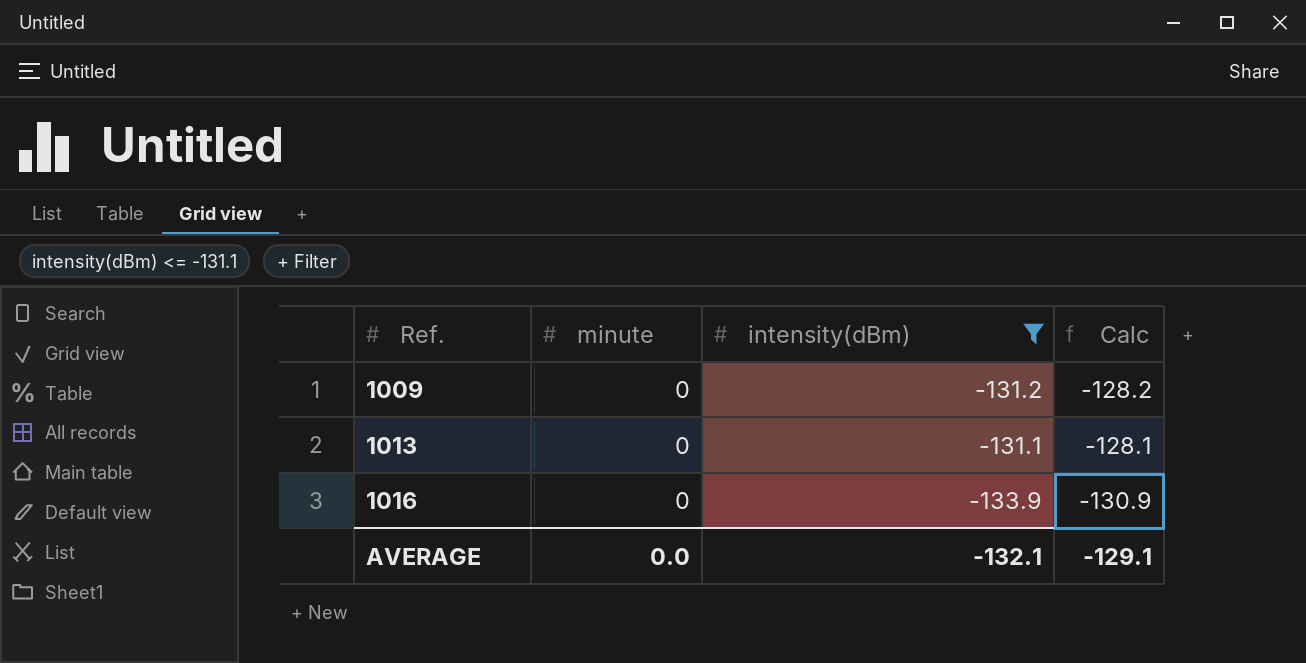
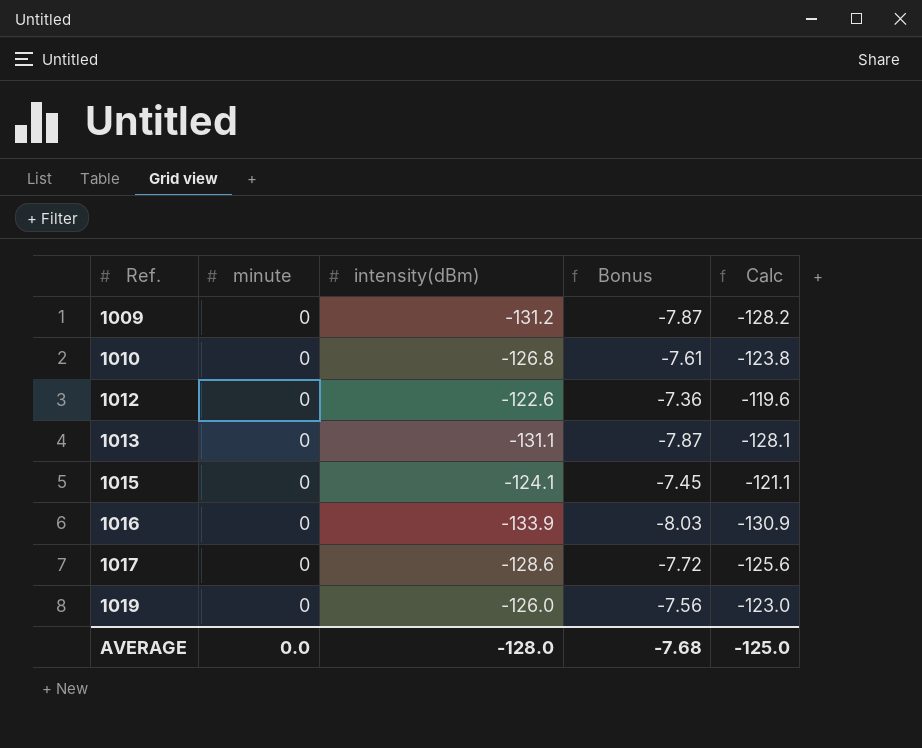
filter: intensity(dBm) <= -131.1 -> none
column Bonus | formula: none -> [intensity(dBm)] * 0.06
AVERAGE | intensity(dBm): -132.1 -> -128.0
AVERAGE | Calc: -129.1 -> -125.0

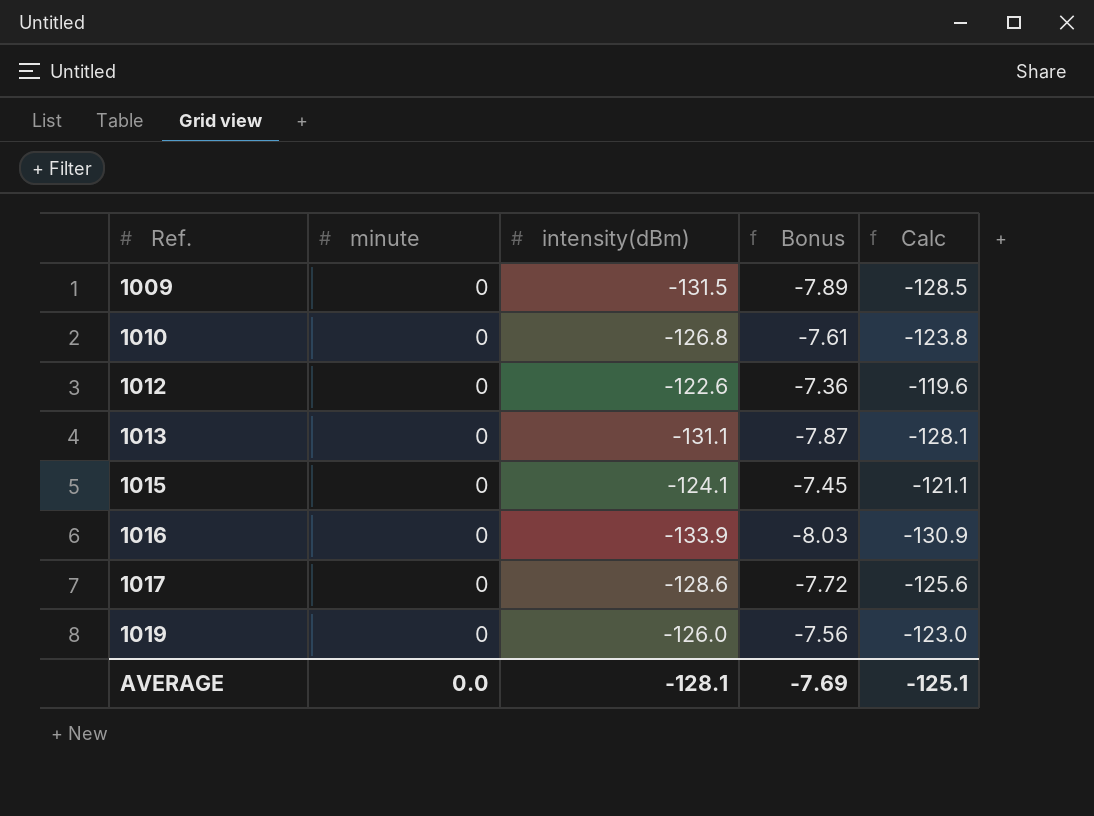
1009 | intensity(dBm): -131.2 -> -131.5
1009 | Bonus: -7.87 -> -7.89
1009 | Calc: -128.2 -> -128.5
AVERAGE | intensity(dBm): -128.0 -> -128.1
AVERAGE | Bonus: -7.68 -> -7.69
AVERAGE | Calc: -125.0 -> -125.1

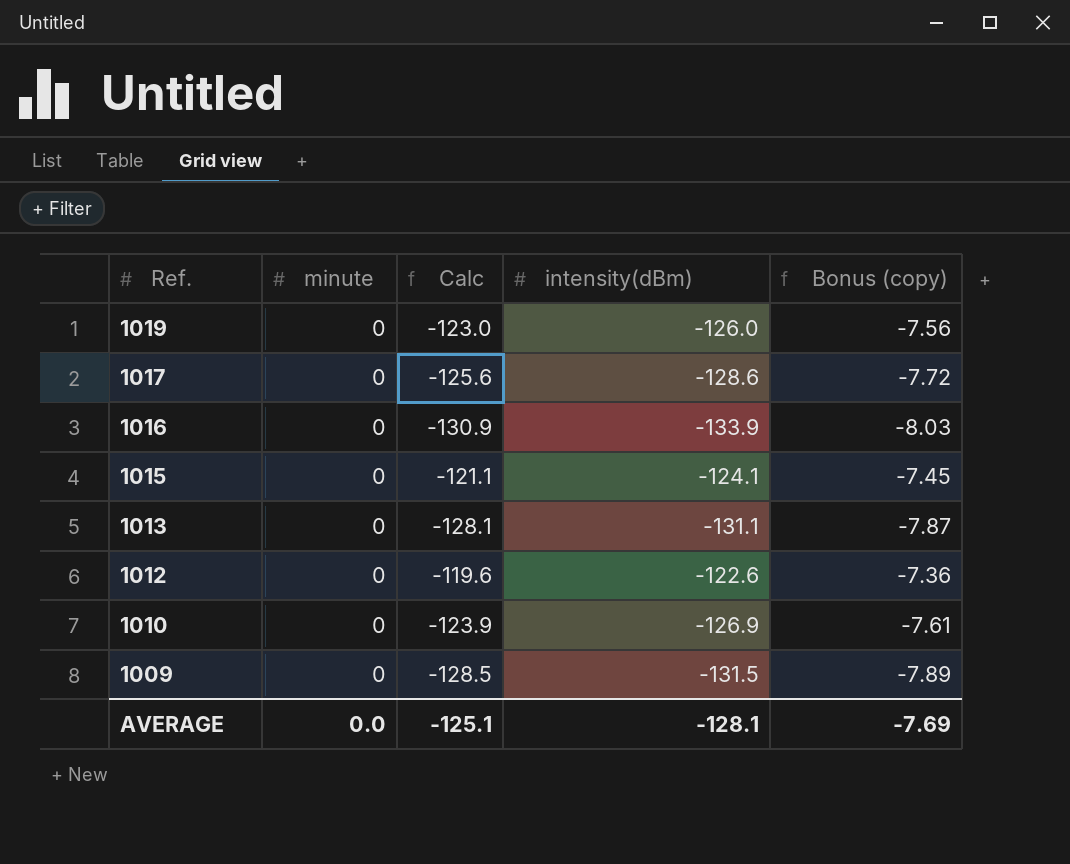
row order: Ref. ascending -> Ref. descending
column Calc | position: 5 -> 3
column name: Bonus -> Bonus (copy)
1010 | Calc: -123.8 -> -123.9
1010 | intensity(dBm): -126.8 -> -126.9

